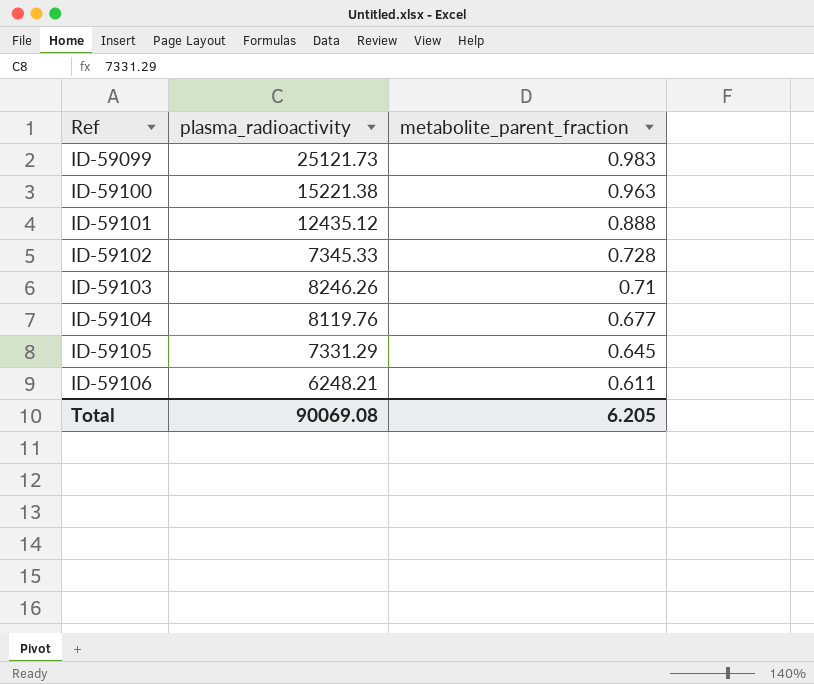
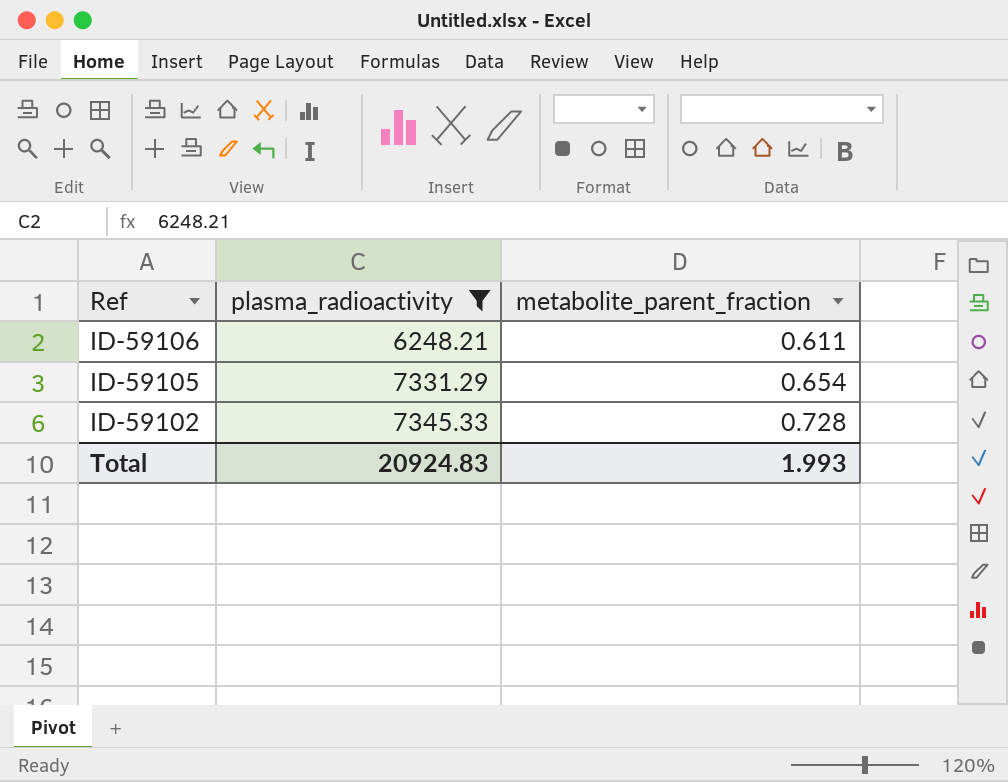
filter: none -> plasma_radioactivity <= 7345.33
row order: Ref ascending -> Ref descending
ID-59105 | metabolite_parent_fraction: 0.645 -> 0.654
Total | plasma_radioactivity: 90069.08 -> 20924.83
Total | metabolite_parent_fraction: 6.205 -> 1.993

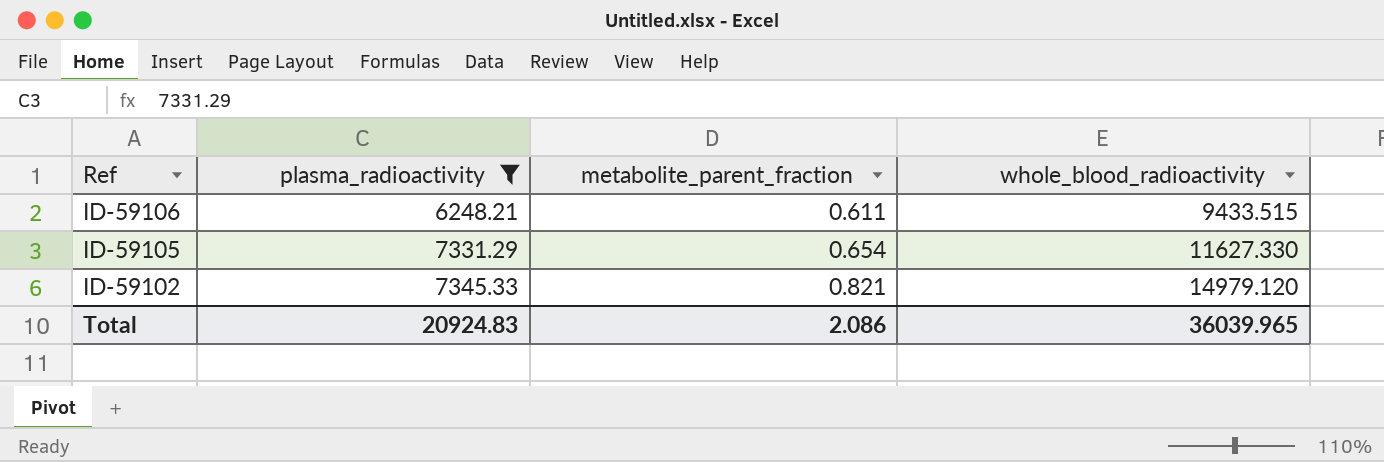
column whole_blood_radioactivity | position: none -> 4
ID-59102 | metabolite_parent_fraction: 0.728 -> 0.821
Total | metabolite_parent_fraction: 1.993 -> 2.086

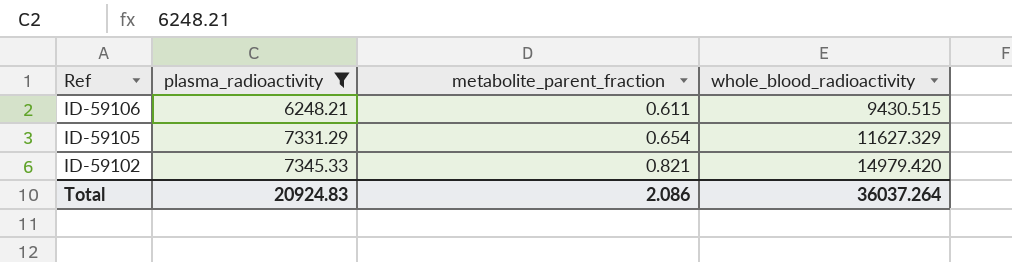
ID-59106 | whole_blood_radioactivity: 9433.515 -> 9430.515
ID-59105 | whole_blood_radioactivity: 11627.330 -> 11627.329
ID-59102 | whole_blood_radioactivity: 14979.120 -> 14979.420
Total | whole_blood_radioactivity: 36039.965 -> 36037.264

